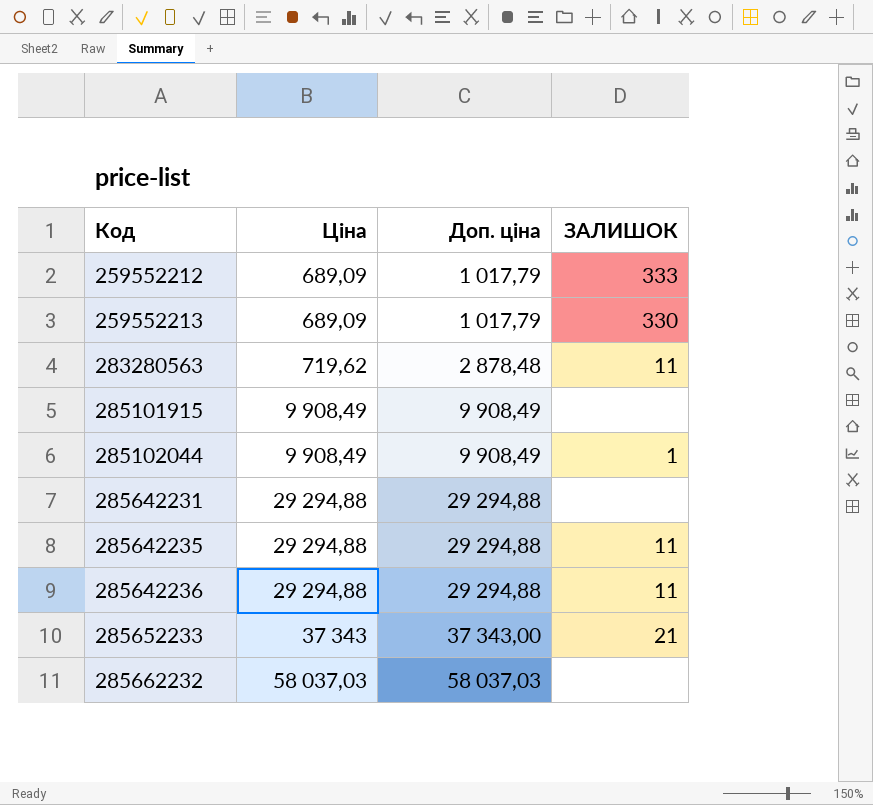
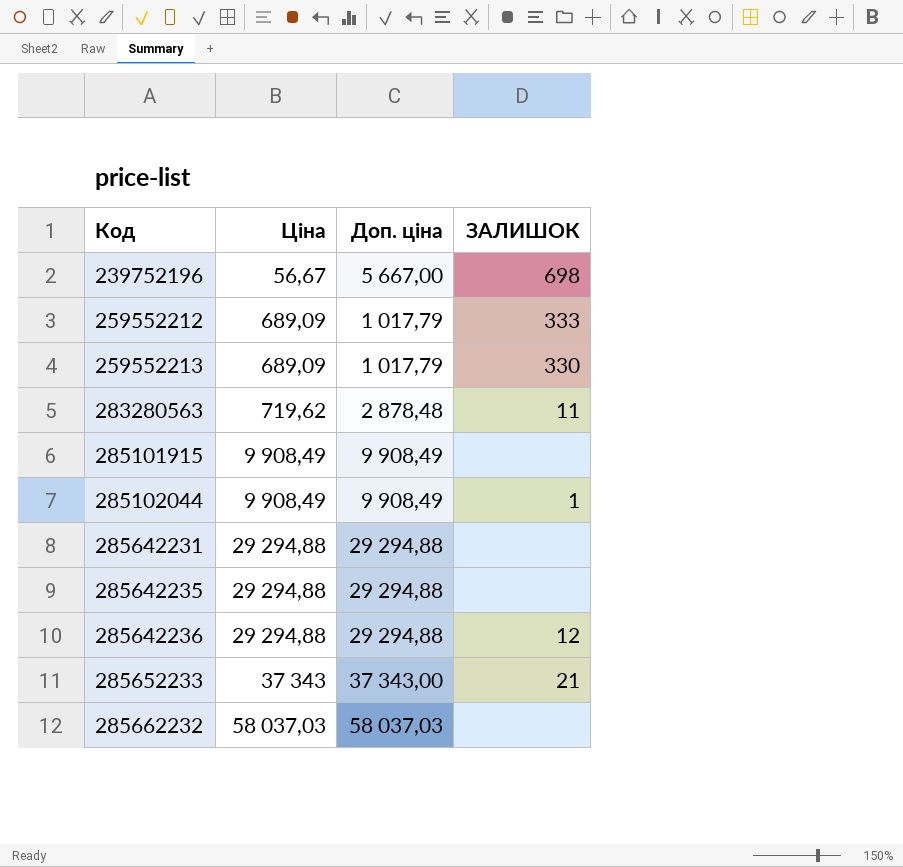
row 239752196: none -> 56,67 | 5 667,00 | 698
285642235 | ЗАЛИШОК: 11 -> none
285642236 | ЗАЛИШОК: 11 -> 12

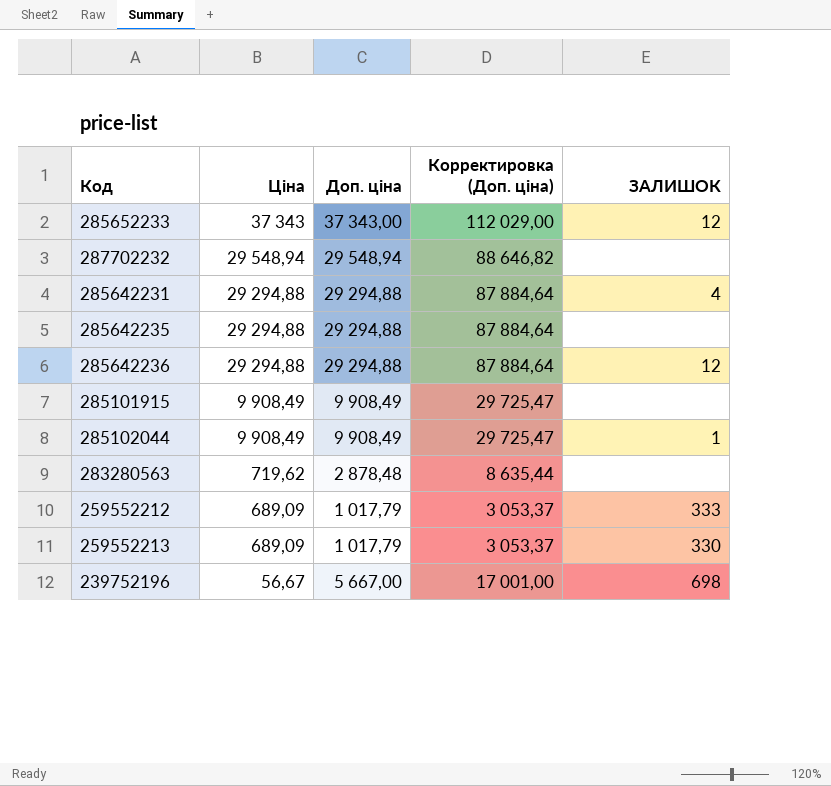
row order: Код ascending -> Ціна descending
column Корректировка (Доп. ціна) | formula: none -> [Доп. ціна] * 3
row 285662232: 58 037,03 | 58 037,03 | none -> none
285652233 | ЗАЛИШОК: 21 -> 12
row 287702232: none -> 29 548,94 | 29 548,94 | 88 646,82 | none
285642231 | ЗАЛИШОК: none -> 4
283280563 | ЗАЛИШОК: 11 -> none

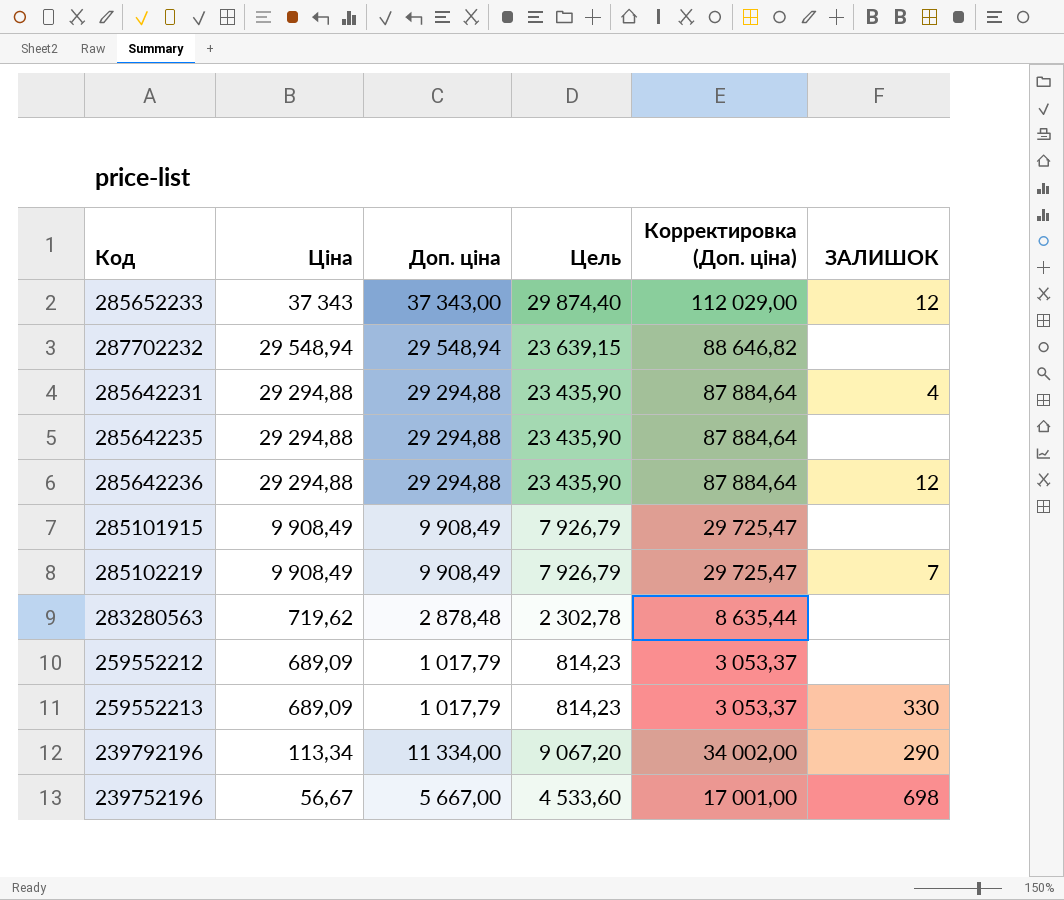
column Цель | formula: none -> [Доп. ціна] * 0,8
row 285102044: 9 908,49 | 9 908,49 | 29 725,47 | 1 -> none
row 285102219: none -> 9 908,49 | 9 908,49 | 7 926,79 | 29 725,47 | 7
259552212 | ЗАЛИШОК: 333 -> none
row 239792196: none -> 113,34 | 11 334,00 | 9 067,20 | 34 002,00 | 290

